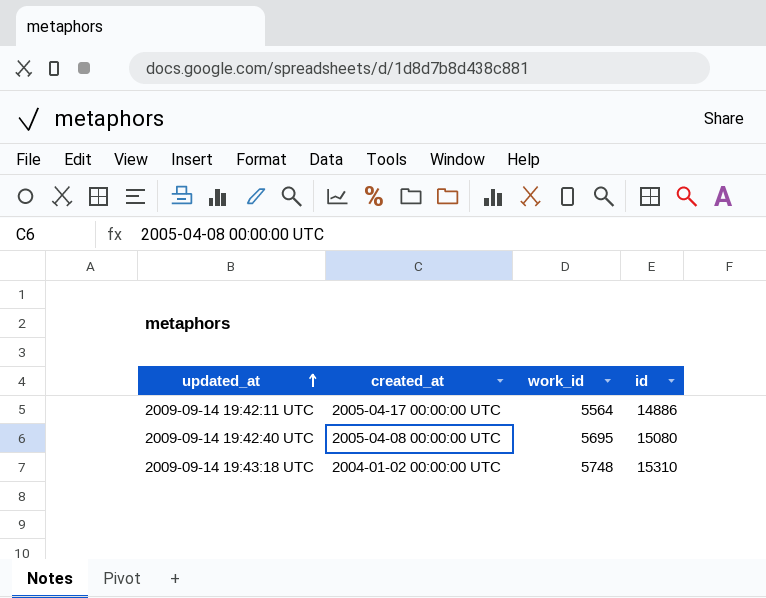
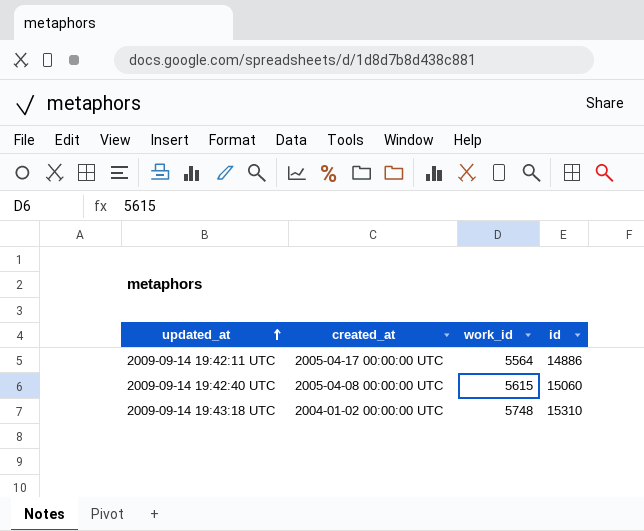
2009-09-14 19:42:40 UTC | work_id: 5695 -> 5615
2009-09-14 19:42:40 UTC | id: 15080 -> 15060

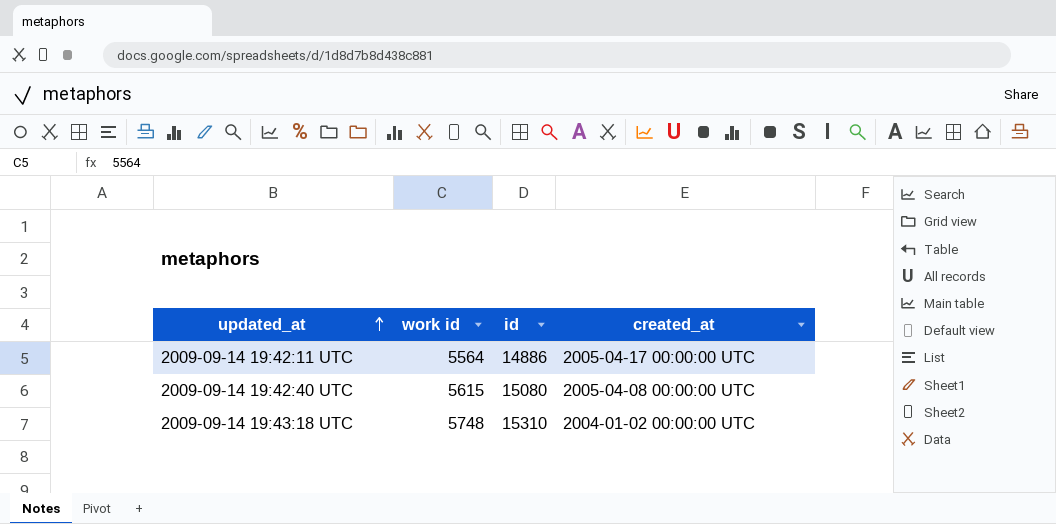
column name: work_id -> work id
column created_at | position: 2 -> 4
2009-09-14 19:42:40 UTC | id: 15060 -> 15080

